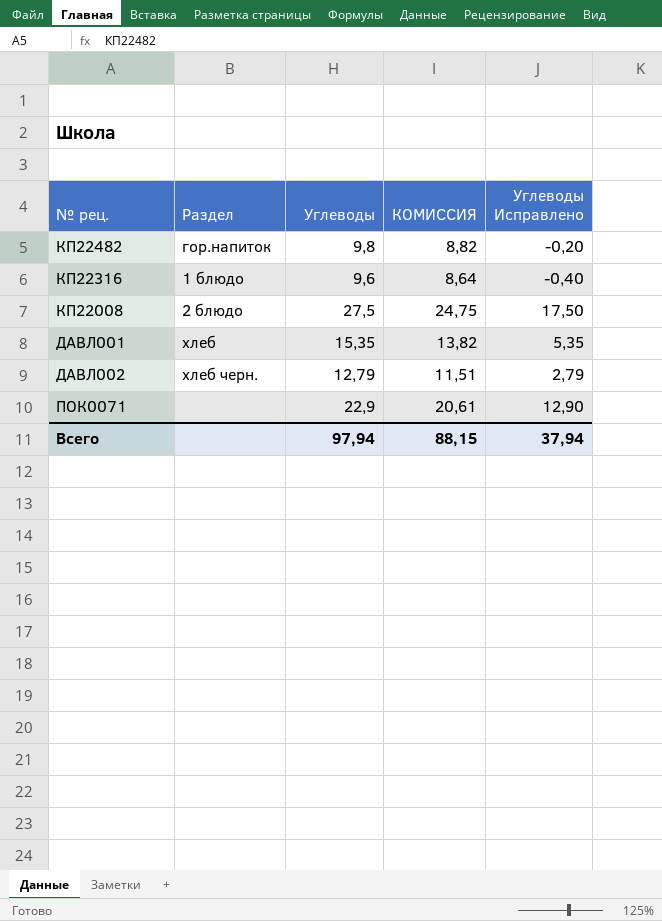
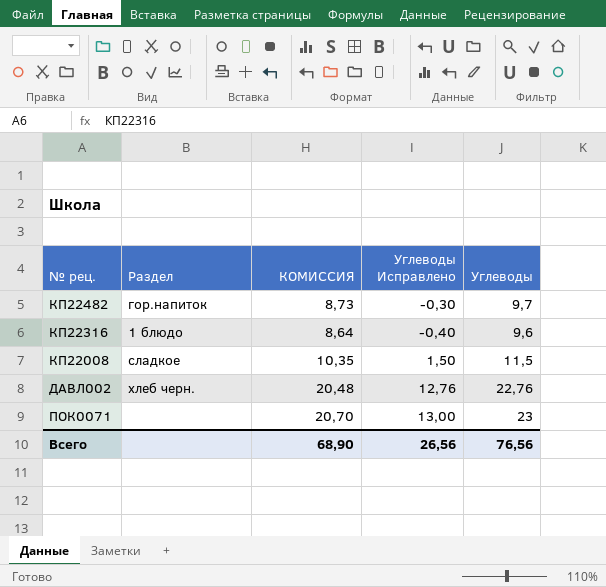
column Углеводы | position: 3 -> 5
row ДАВЛ001: хлеб | 15,35 | 13,82 | 5,35 -> none
КП22482 | КОМИССИЯ: 8,82 -> 8,73
КП22482 | Углеводы Исправлено: -0,20 -> -0,30
КП22482 | Углеводы: 9,8 -> 9,7
КП22008 | Раздел: 2 блюдо -> сладкое
КП22008 | КОМИССИЯ: 24,75 -> 10,35
КП22008 | Углеводы Исправлено: 17,50 -> 1,50
КП22008 | Углеводы: 27,5 -> 11,5
ДАВЛ002 | КОМИССИЯ: 11,51 -> 20,48
ДАВЛ002 | Углеводы Исправлено: 2,79 -> 12,76
ДАВЛ002 | Углеводы: 12,79 -> 22,76
ПОК0071 | КОМИССИЯ: 20,61 -> 20,70
ПОК0071 | Углеводы Исправлено: 12,90 -> 13,00
ПОК0071 | Углеводы: 22,9 -> 23
Всего | КОМИССИЯ: 88,15 -> 68,90
Всего | Углеводы Исправлено: 37,94 -> 26,56
Всего | Углеводы: 97,94 -> 76,56

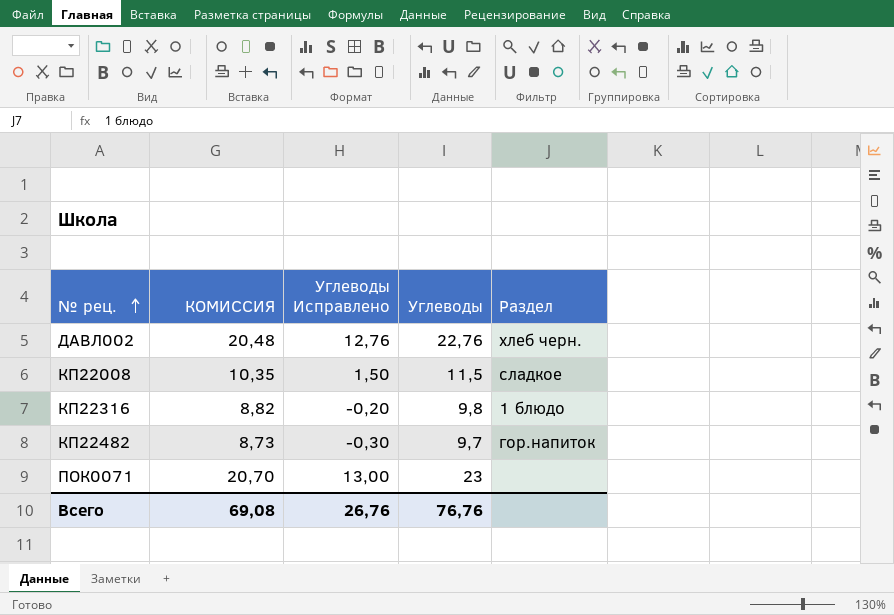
row order: none -> № рец. ascending
column Раздел | position: 2 -> 5
КП22316 | КОМИССИЯ: 8,64 -> 8,82
КП22316 | Углеводы Исправлено: -0,40 -> -0,20
КП22316 | Углеводы: 9,6 -> 9,8
Всего | КОМИССИЯ: 68,90 -> 69,08
Всего | Углеводы Исправлено: 26,56 -> 26,76
Всего | Углеводы: 76,56 -> 76,76

